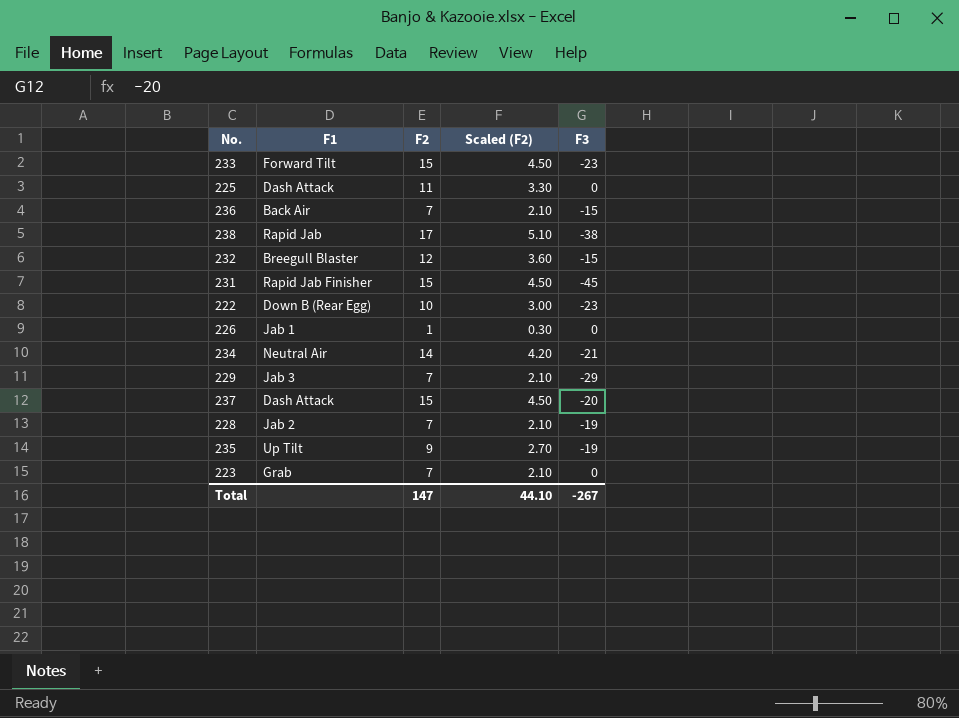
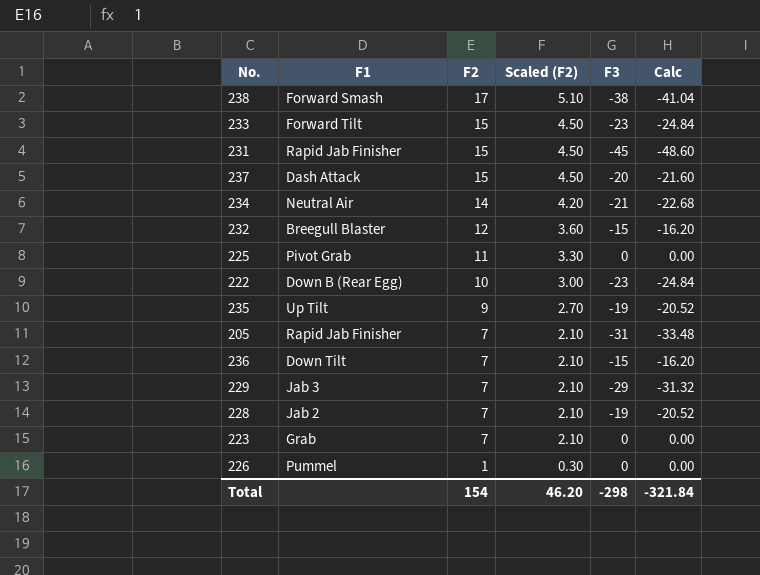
row order: none -> F2 descending
column Calc | formula: none -> [F3] * 1.08
238 | F1: Rapid Jab -> Forward Smash
225 | F1: Dash Attack -> Pivot Grab
row 205: none -> Rapid Jab Finisher | 7 | 2.10 | -31 | -33.48
236 | F1: Back Air -> Down Tilt
226 | F1: Jab 1 -> Pummel
Total | F2: 147 -> 154
Total | Scaled (F2): 44.10 -> 46.20
Total | F3: -267 -> -298

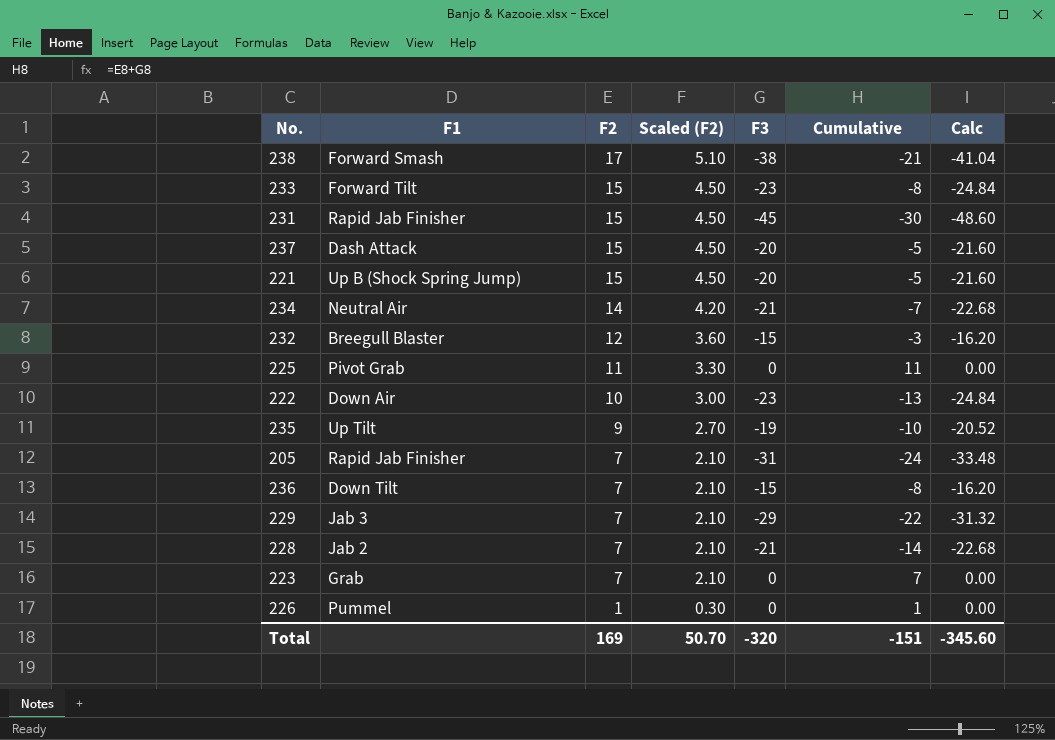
column Cumulative | formula: none -> [F2] + [F3]
row 221: none -> Up B (Shock Spring Jump) | 15 | 4.50 | -20 | -5 | -21.60
222 | F1: Down B (Rear Egg) -> Down Air
228 | F3: -19 -> -21
228 | Calc: -20.52 -> -22.68
Total | F2: 154 -> 169
Total | Scaled (F2): 46.20 -> 50.70
Total | F3: -298 -> -320
Total | Calc: -321.84 -> -345.60

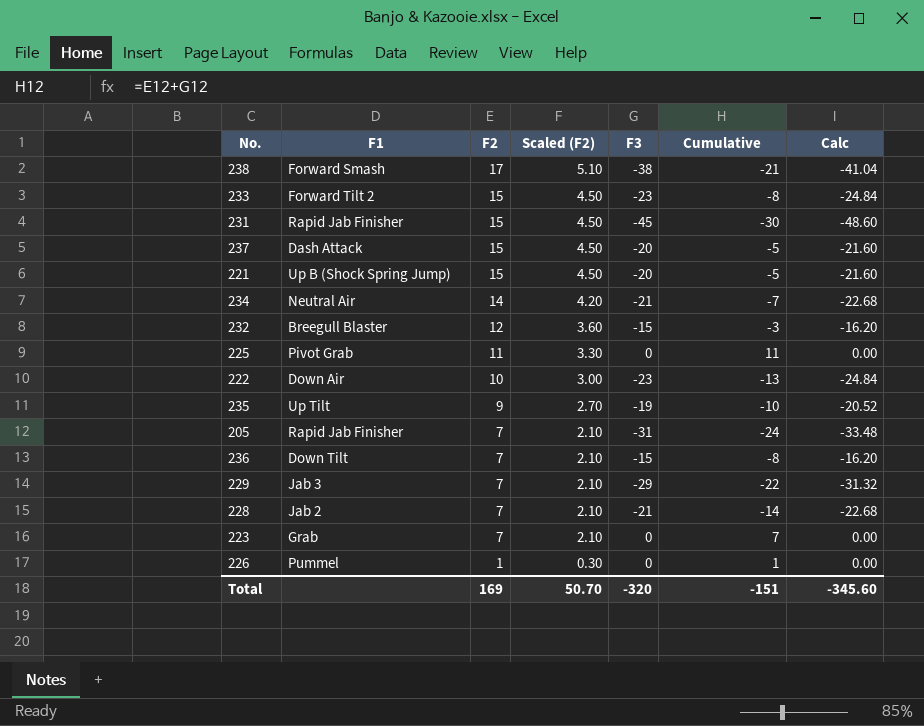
233 | F1: Forward Tilt -> Forward Tilt 2

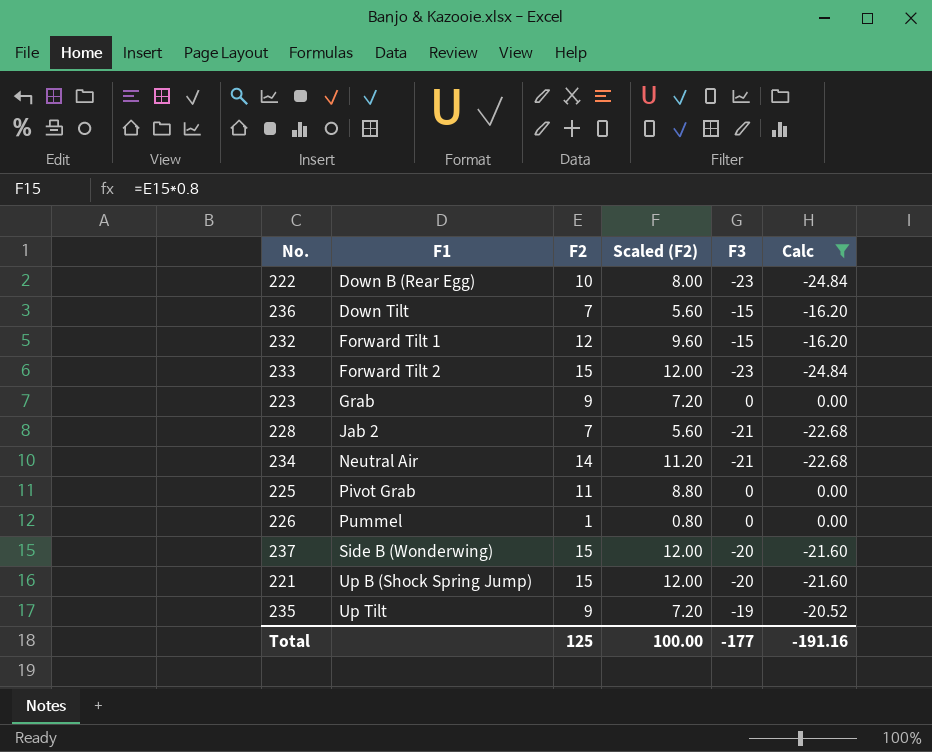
filter: none -> Calc >= -24.84
row order: F2 descending -> F1 ascending
column Cumulative | formula: [F2] + [F3] -> none
column Scaled (F2) | formula: [F2] * 0.3 -> [F2] * 0.8
222 | F1: Down Air -> Down B (Rear Egg)
232 | F1: Breegull Blaster -> Forward Tilt 1
223 | F2: 7 -> 9
237 | F1: Dash Attack -> Side B (Wonderwing)
Total | F2: 169 -> 125
Total | Scaled (F2): 50.70 -> 100.00
Total | F3: -320 -> -177
Total | Calc: -345.60 -> -191.16

